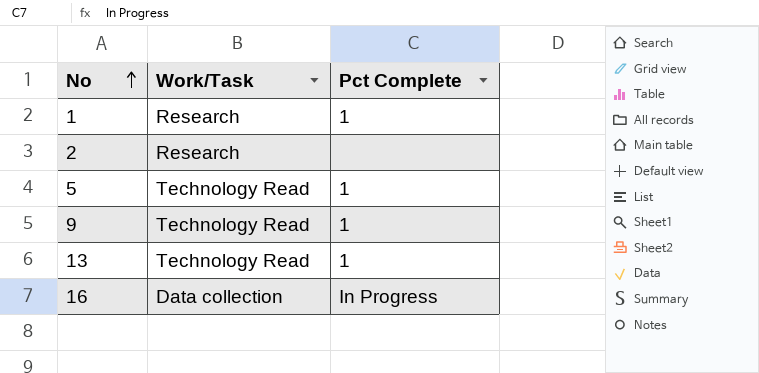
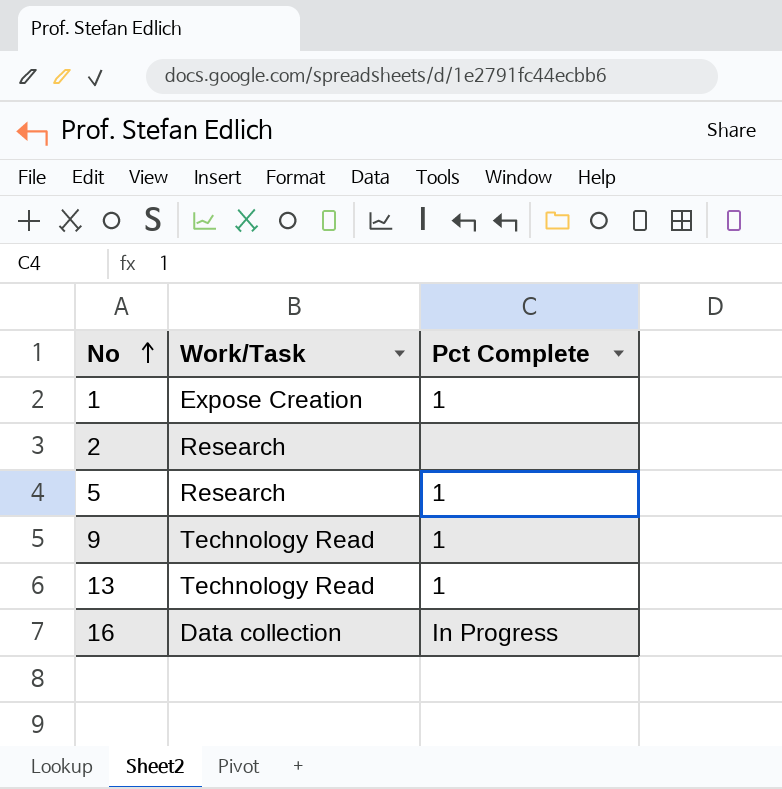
1 | Work/Task: Research -> Expose Creation
5 | Work/Task: Technology Read -> Research

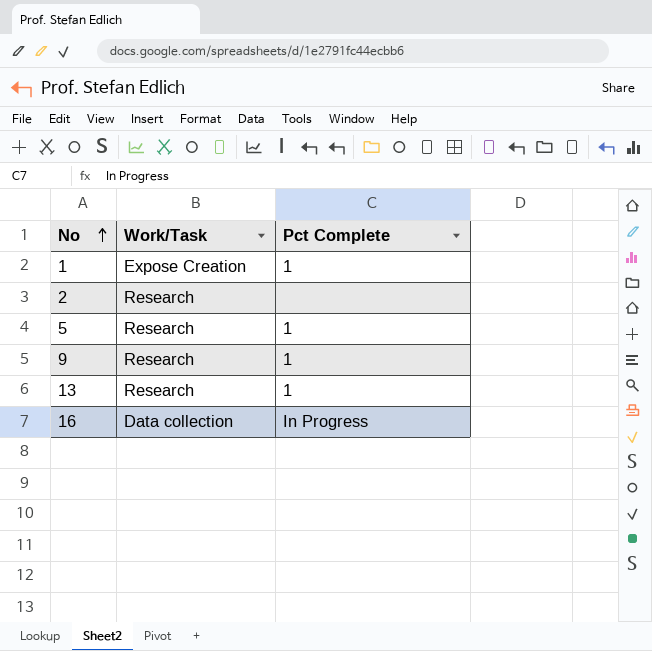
9 | Work/Task: Technology Read -> Research
13 | Work/Task: Technology Read -> Research

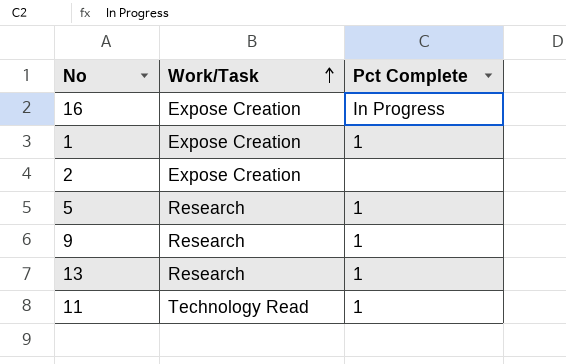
row order: No ascending -> Work/Task ascending
16 | Work/Task: Data collection -> Expose Creation
2 | Work/Task: Research -> Expose Creation
row 11: none -> Technology Read | 1

